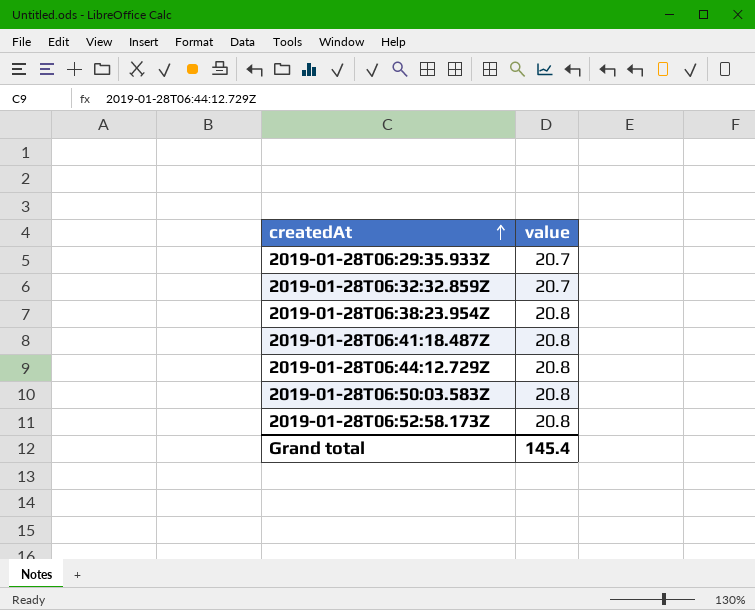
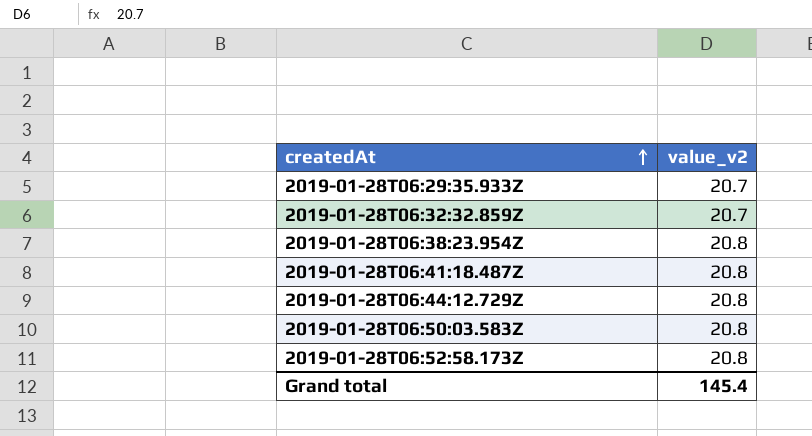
column name: value -> value_v2

